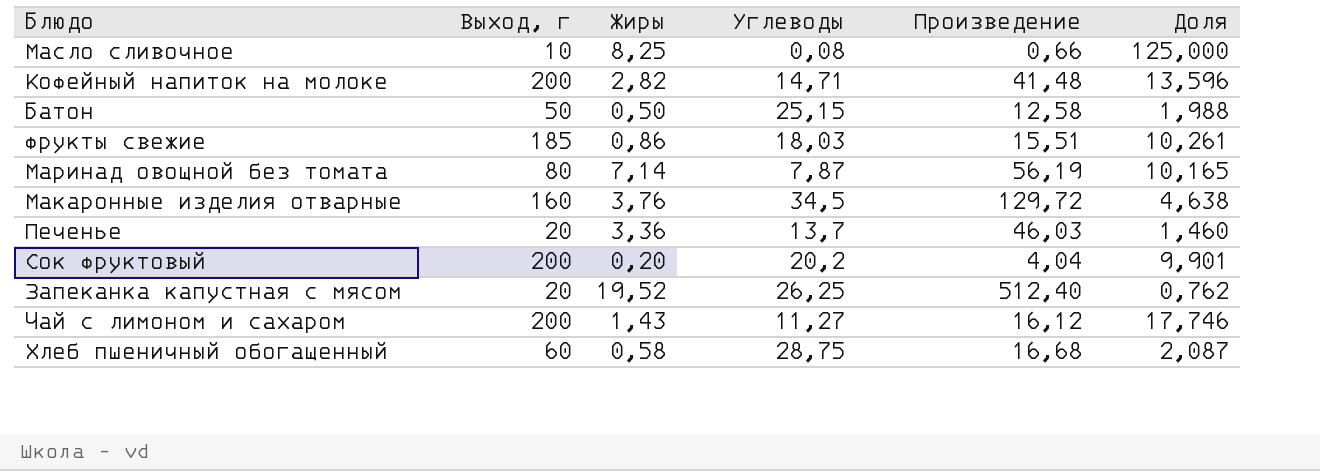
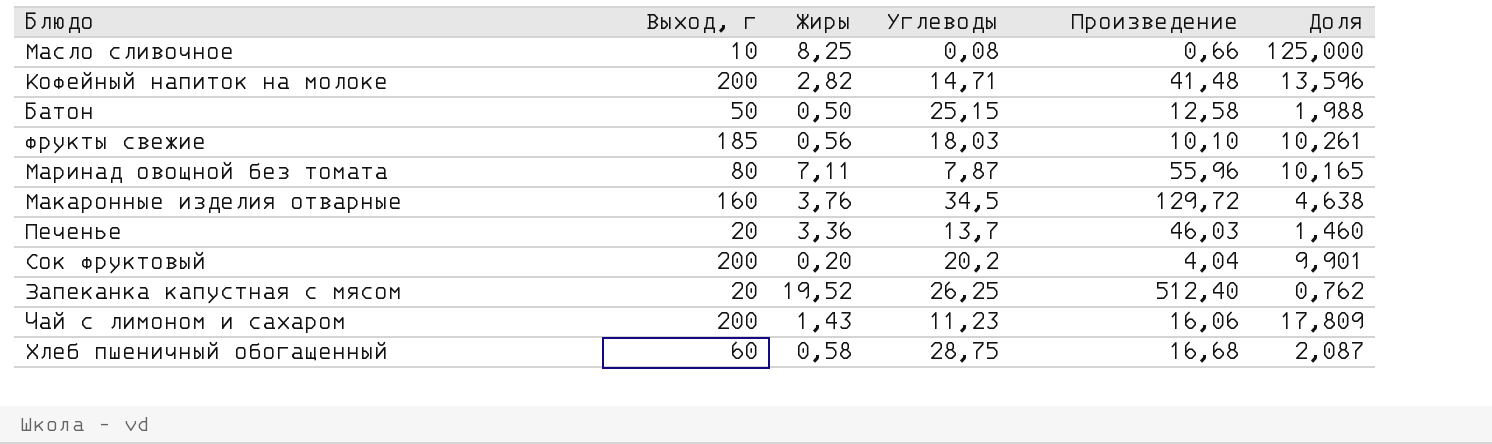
фрукты свежие | Жиры: 0,86 -> 0,56
фрукты свежие | Произведение: 15,51 -> 10,10
Маринад овощной без томата | Жиры: 7,14 -> 7,11
Маринад овощной без томата | Произведение: 56,19 -> 55,96
Чай с лимоном и сахаром | Углеводы: 11,27 -> 11,23
Чай с лимоном и сахаром | Произведение: 16,12 -> 16,06
Чай с лимоном и сахаром | Доля: 17,746 -> 17,809

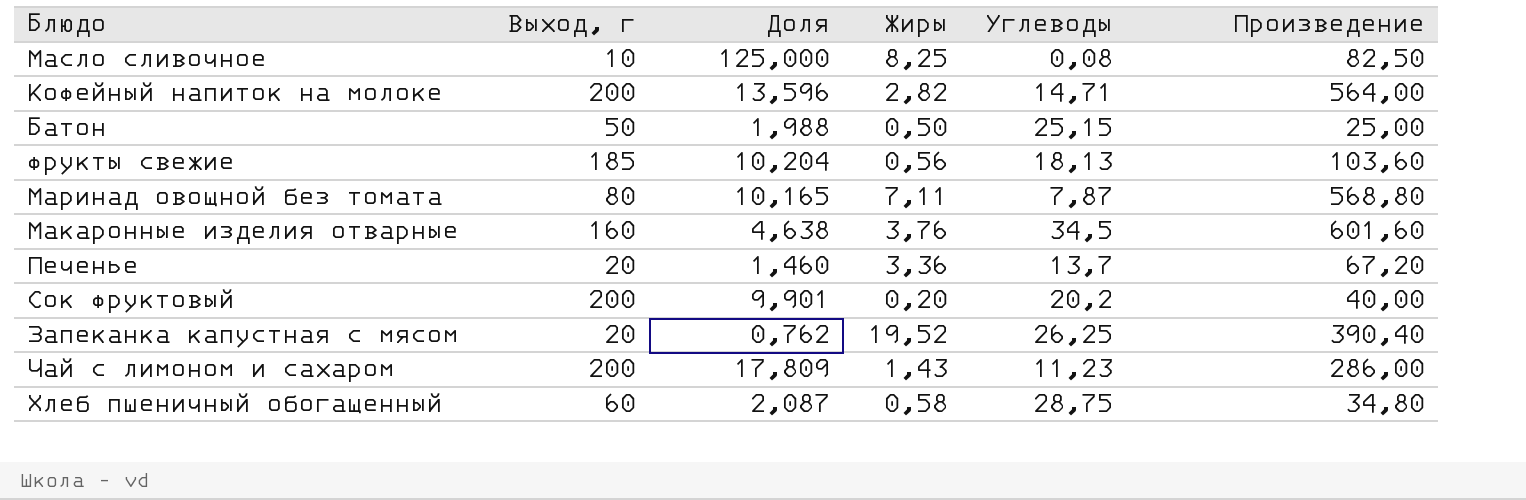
column Доля | position: 6 -> 3
column Произведение | formula: [Жиры] * [Углеводы] -> [Выход, г] * [Жиры]
фрукты свежие | Доля: 10,261 -> 10,204
фрукты свежие | Углеводы: 18,03 -> 18,13

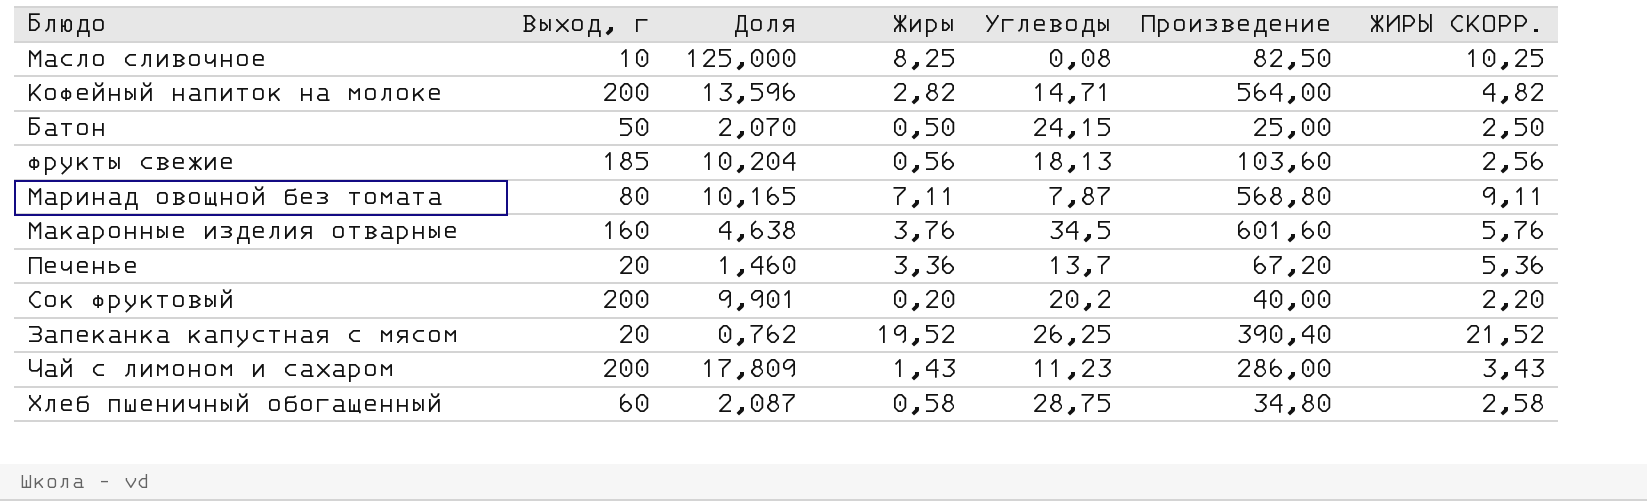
column ЖИРЫ СКОРР. | formula: none -> [Жиры] + 2
Батон | Доля: 1,988 -> 2,070
Батон | Углеводы: 25,15 -> 24,15

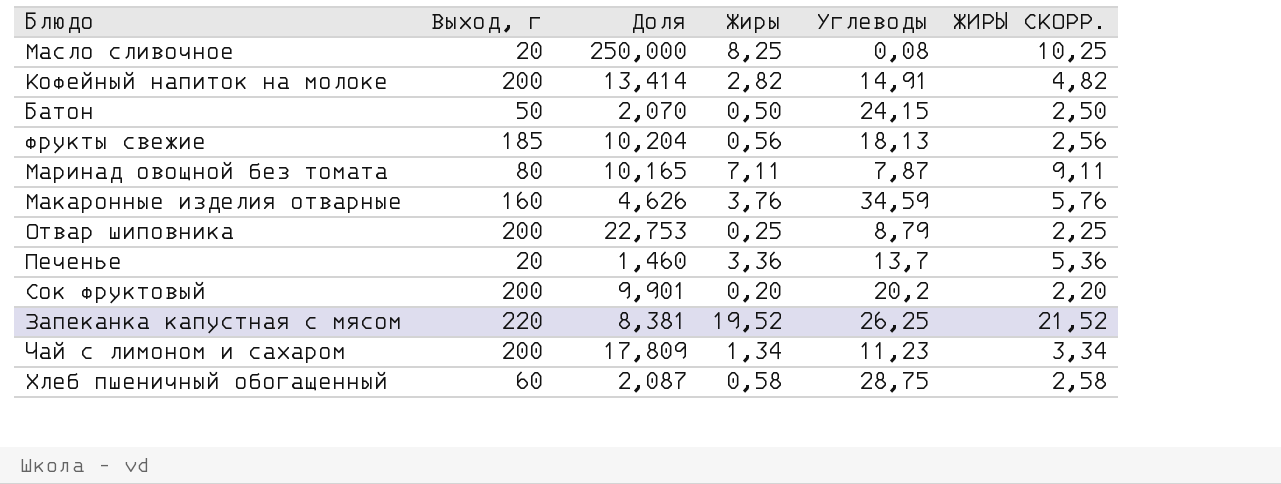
column Произведение | formula: [Выход, г] * [Жиры] -> none
Масло сливочное | Выход, г: 10 -> 20
Масло сливочное | Доля: 125,000 -> 250,000
Кофейный напиток на молоке | Доля: 13,596 -> 13,414
Кофейный напиток на молоке | Углеводы: 14,71 -> 14,91
Макаронные изделия отварные | Доля: 4,638 -> 4,626
Макаронные изделия отварные | Углеводы: 34,5 -> 34,59
row Отвар шиповника: none -> 200 | 22,753 | 0,25 | 8,79 | 2,25
Запеканка капустная с мясом | Выход, г: 20 -> 220
Запеканка капустная с мясом | Доля: 0,762 -> 8,381
Чай с лимоном и сахаром | Жиры: 1,43 -> 1,34
Чай с лимоном и сахаром | ЖИРЫ СКОРР.: 3,43 -> 3,34

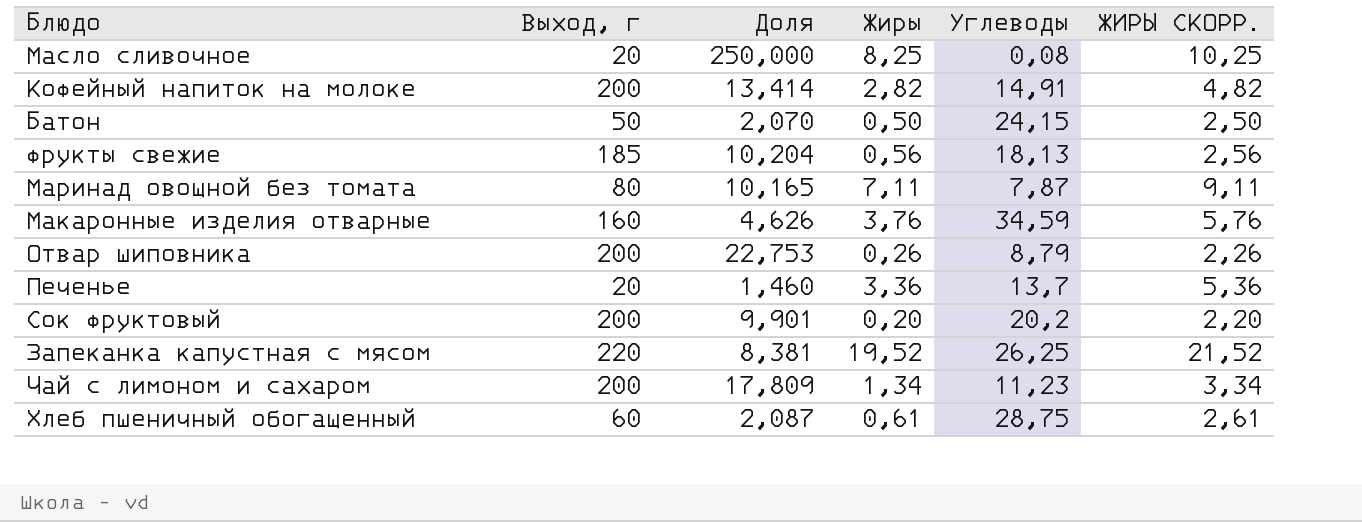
Отвар шиповника | Жиры: 0,25 -> 0,26
Отвар шиповника | ЖИРЫ СКОРР.: 2,25 -> 2,26
Хлеб пшеничный обогащенный | Жиры: 0,58 -> 0,61
Хлеб пшеничный обогащенный | ЖИРЫ СКОРР.: 2,58 -> 2,61

